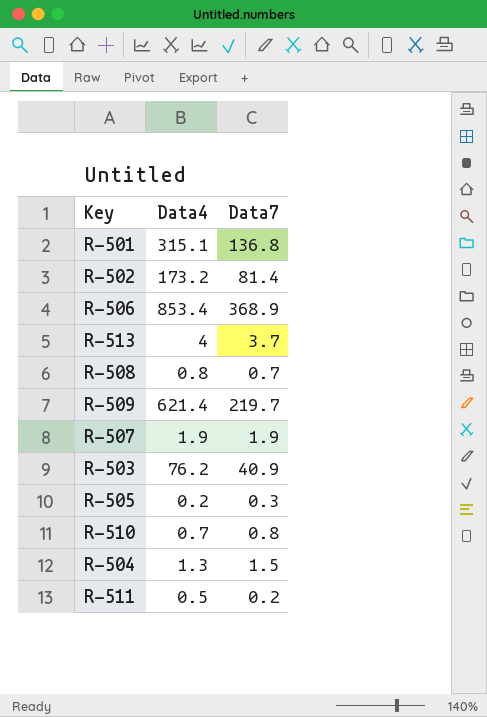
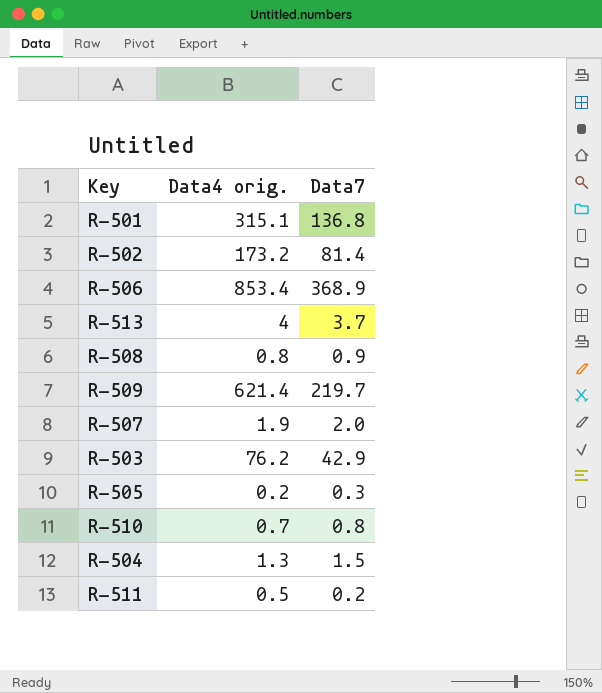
column name: Data4 -> Data4 orig.
R-508 | Data7: 0.7 -> 0.9
R-507 | Data7: 1.9 -> 2.0
R-503 | Data7: 40.9 -> 42.9

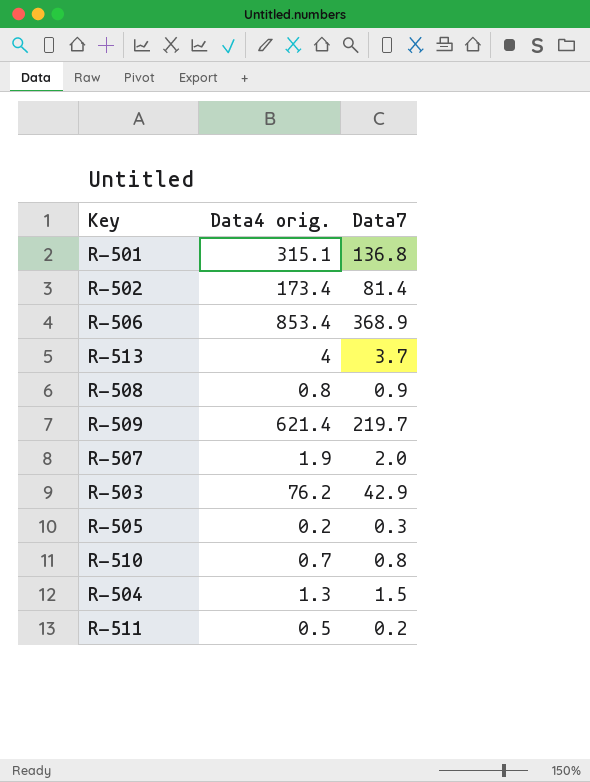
R-502 | Data4 orig.: 173.2 -> 173.4

